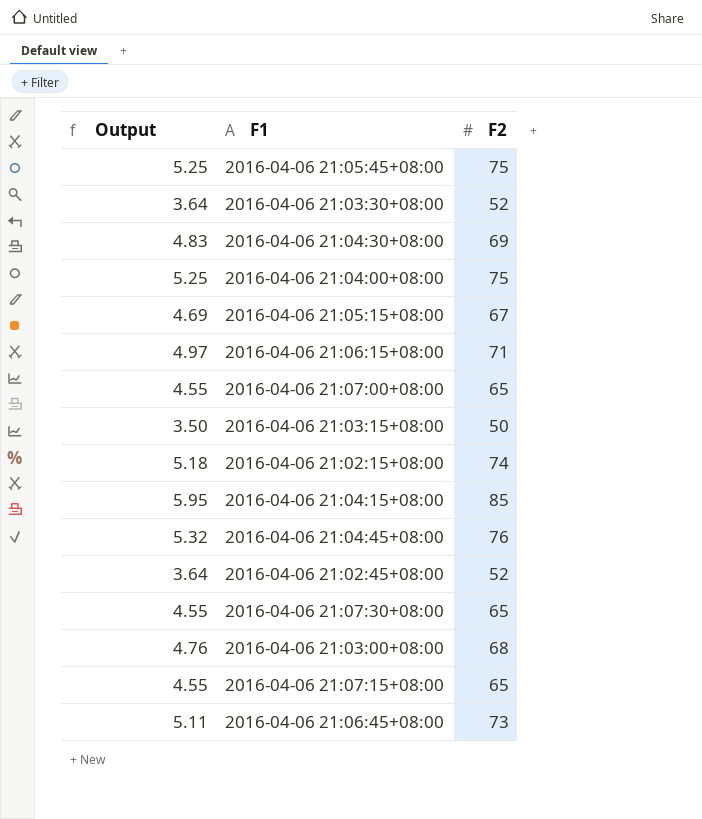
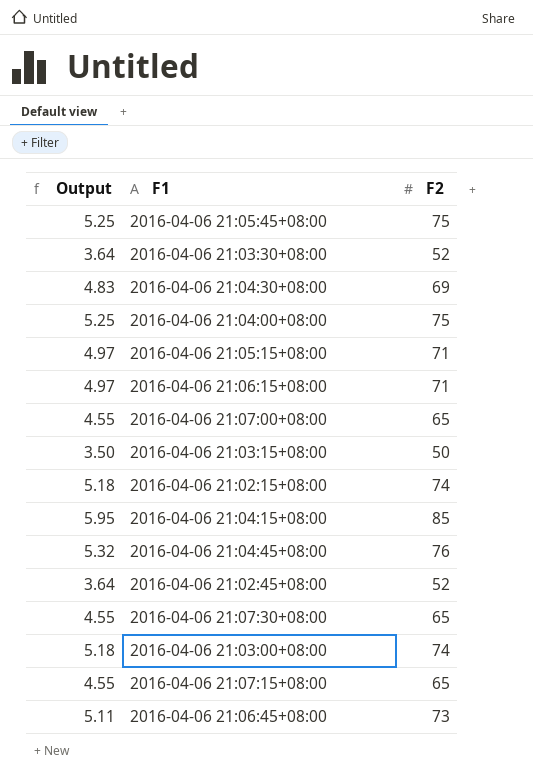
2016-04-06 21:05:15+08:00 | Output: 4.69 -> 4.97
2016-04-06 21:05:15+08:00 | F2: 67 -> 71
2016-04-06 21:03:00+08:00 | Output: 4.76 -> 5.18
2016-04-06 21:03:00+08:00 | F2: 68 -> 74

